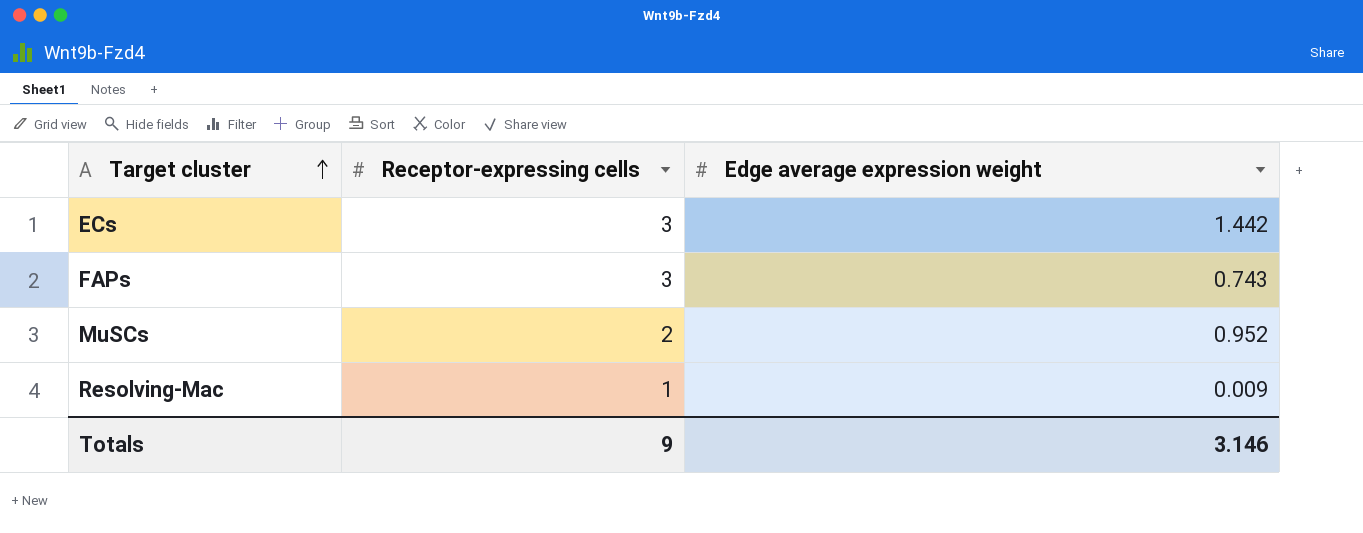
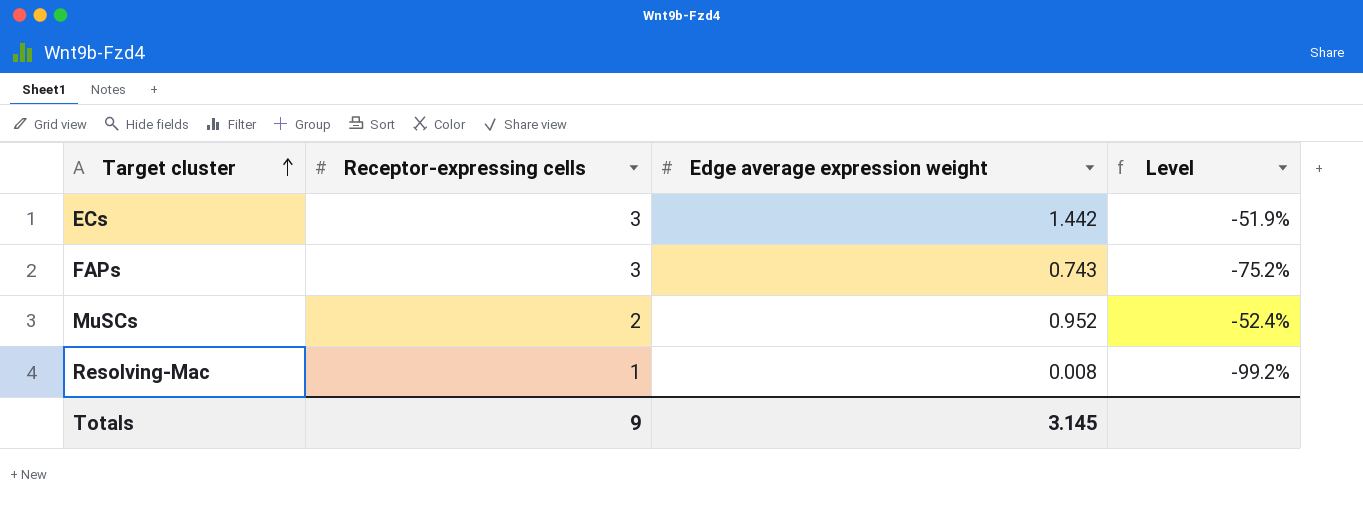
column Level | formula: none -> ([Edge average expression weight] - [Receptor-expressing cells]) / [Receptor-expressing cells]
Resolving-Mac | Edge average expression weight: 0.009 -> 0.008
Totals | Edge average expression weight: 3.146 -> 3.145

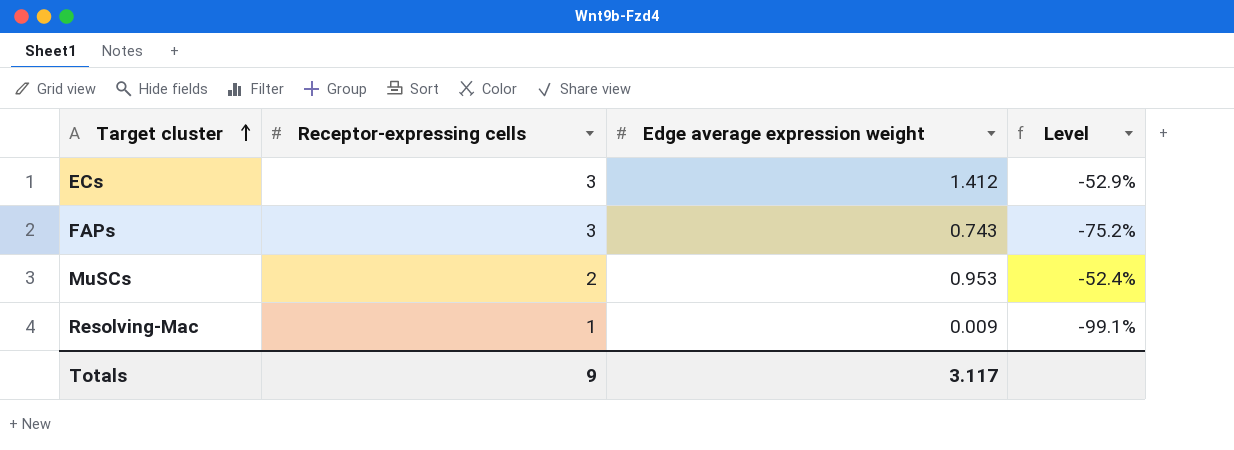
ECs | Edge average expression weight: 1.442 -> 1.412
ECs | Level: -51.9% -> -52.9%
MuSCs | Edge average expression weight: 0.952 -> 0.953
Resolving-Mac | Edge average expression weight: 0.008 -> 0.009
Resolving-Mac | Level: -99.2% -> -99.1%
Totals | Edge average expression weight: 3.145 -> 3.117

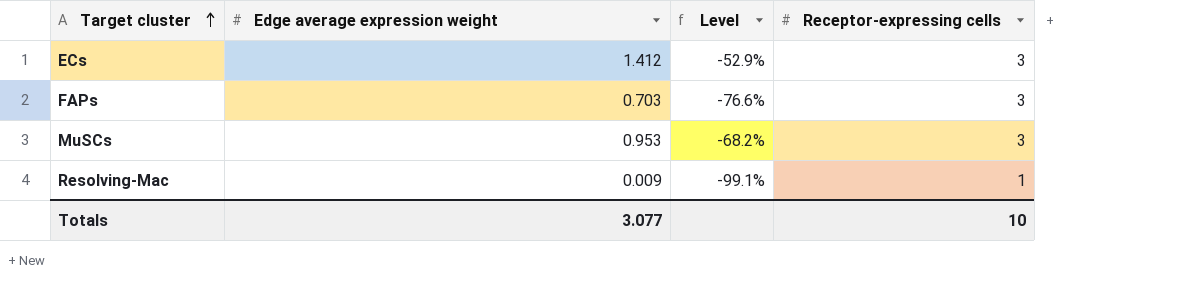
column Receptor-expressing cells | position: 2 -> 4
FAPs | Edge average expression weight: 0.743 -> 0.703
FAPs | Level: -75.2% -> -76.6%
MuSCs | Level: -52.4% -> -68.2%
MuSCs | Receptor-expressing cells: 2 -> 3
Totals | Edge average expression weight: 3.117 -> 3.077
Totals | Receptor-expressing cells: 9 -> 10

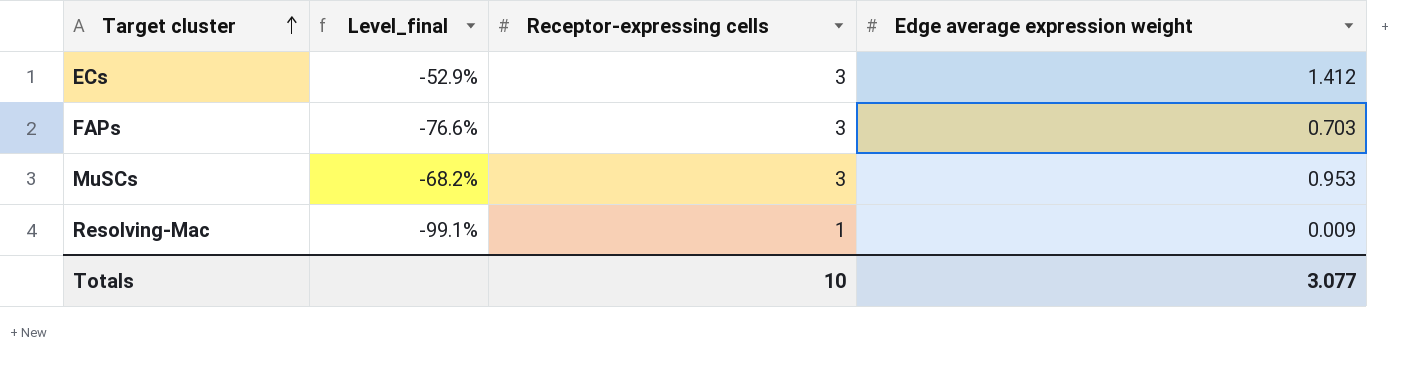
column name: Level -> Level_final
column Edge average expression weight | position: 2 -> 4

